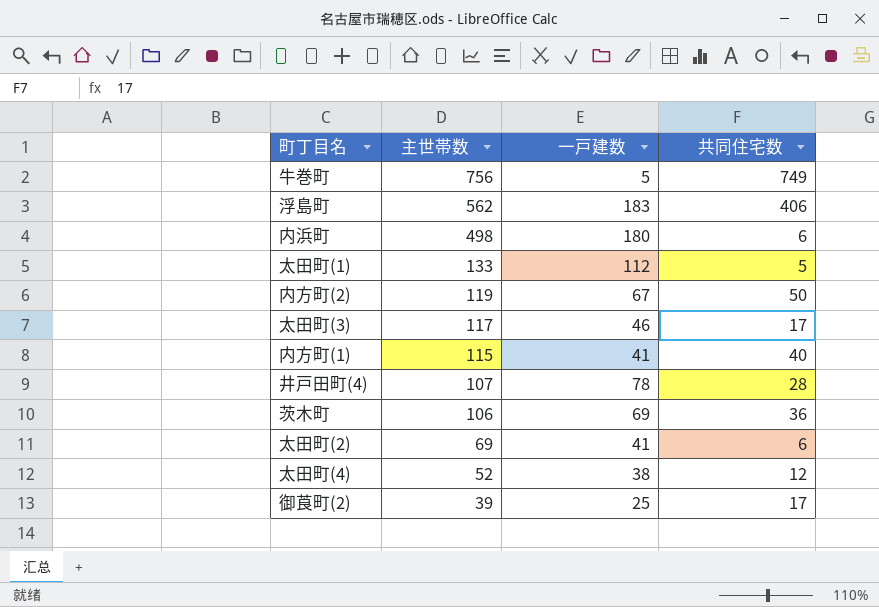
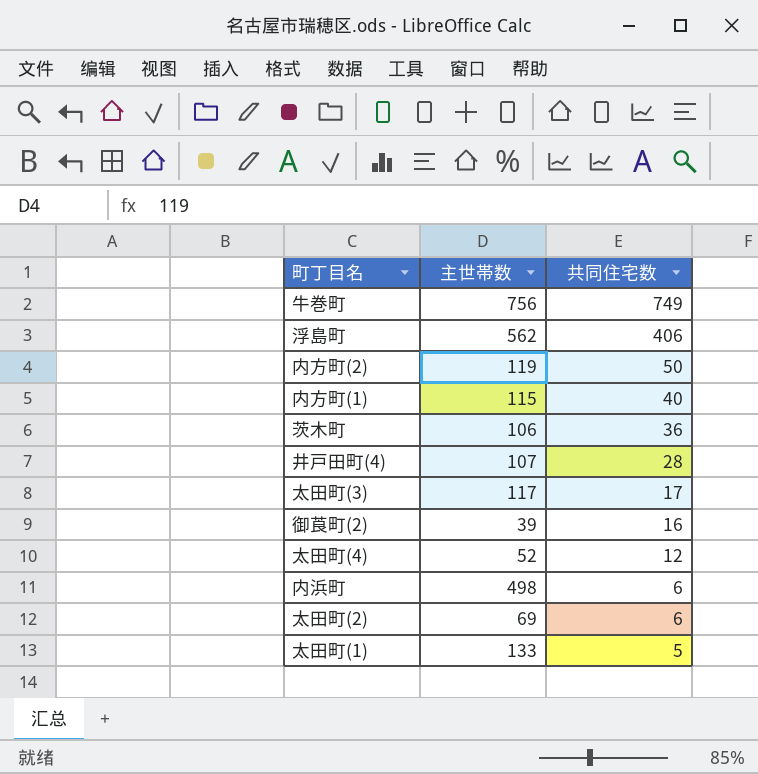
row order: 主世帯数 descending -> 共同住宅数 descending
column 一戸建数 | position: 3 -> none
御莨町(2) | 共同住宅数: 17 -> 16

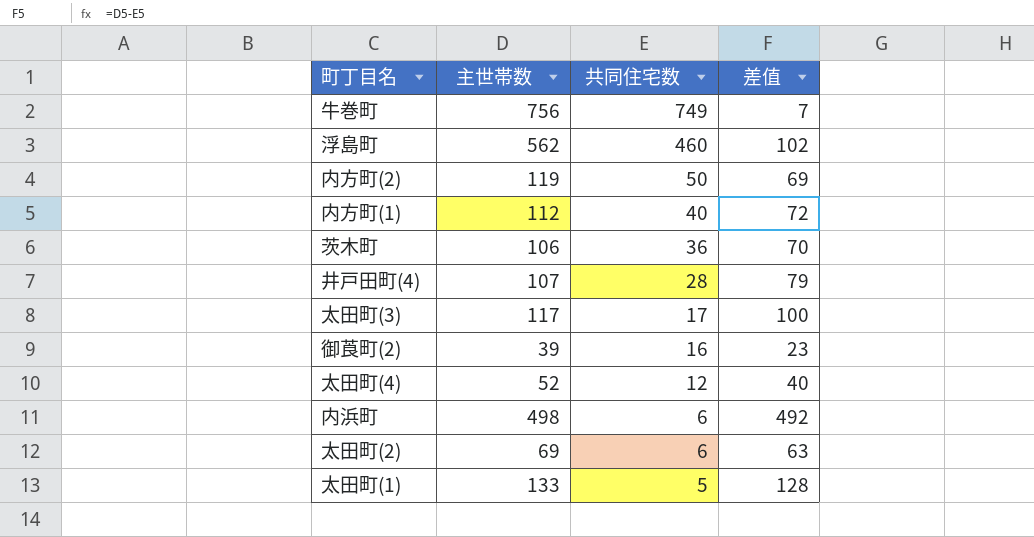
column 差值 | formula: none -> [主世帯数] - [共同住宅数]
浮島町 | 共同住宅数: 406 -> 460
内方町(1) | 主世帯数: 115 -> 112

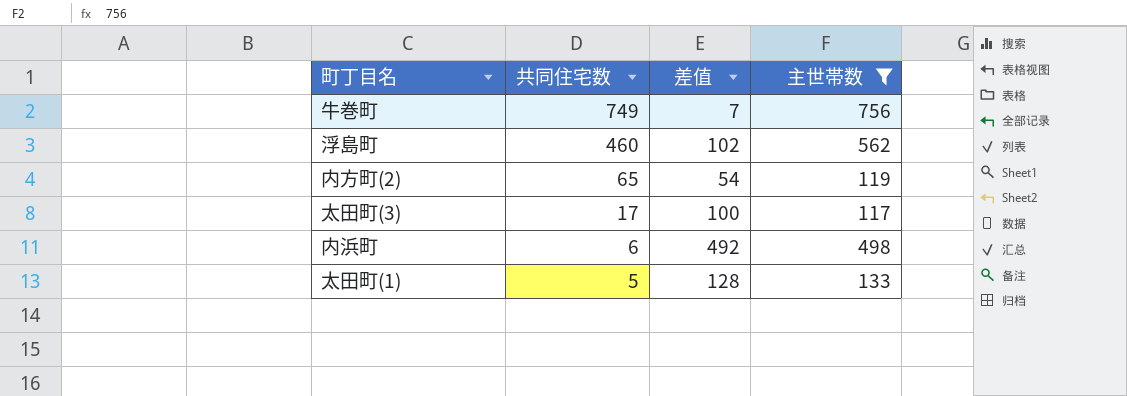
filter: none -> 主世帯数 >= 117
column 主世帯数 | position: 2 -> 4
内方町(2) | 共同住宅数: 50 -> 65
内方町(2) | 差值: 69 -> 54

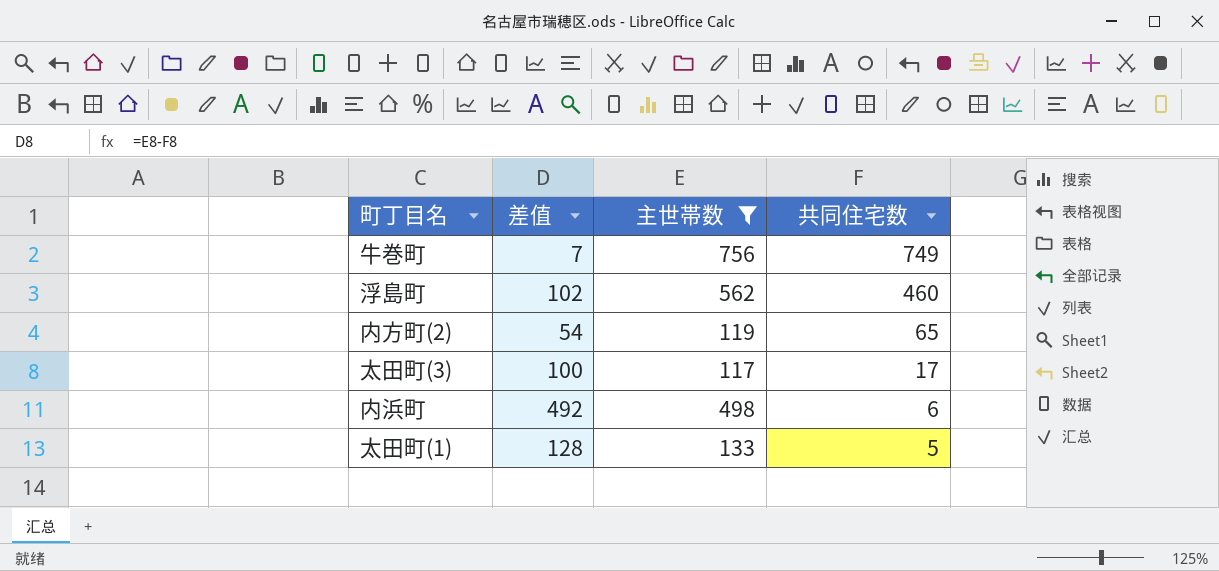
column 共同住宅数 | position: 2 -> 4

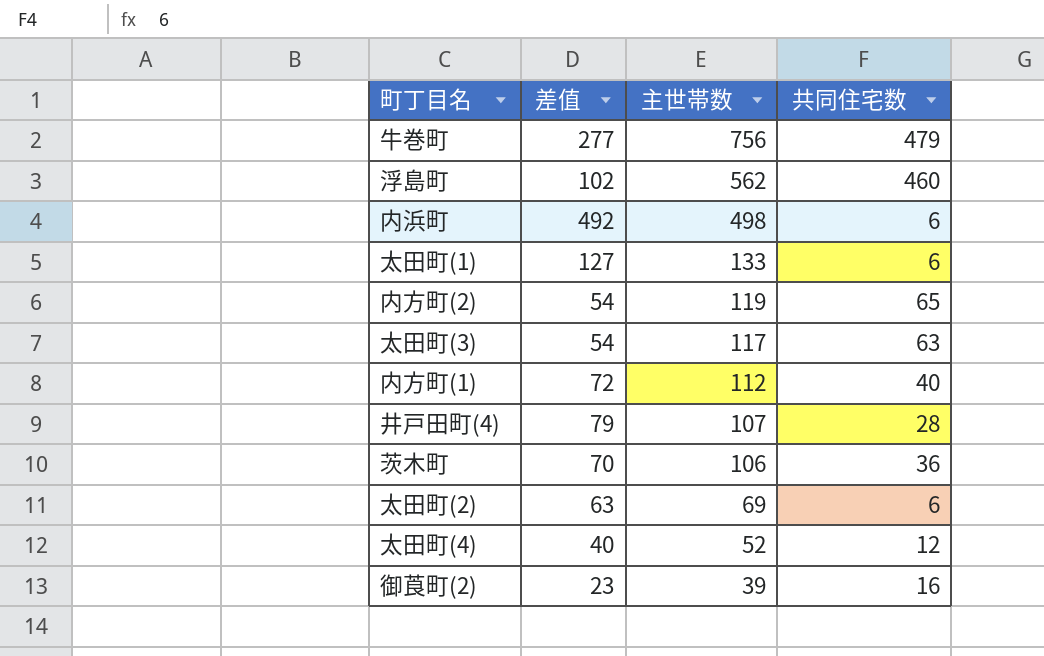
filter: 主世帯数 >= 117 -> none
row order: 共同住宅数 descending -> 主世帯数 descending
牛巻町 | 差值: 7 -> 277
牛巻町 | 共同住宅数: 749 -> 479
太田町(1) | 差值: 128 -> 127
太田町(1) | 共同住宅数: 5 -> 6
太田町(3) | 差值: 100 -> 54
太田町(3) | 共同住宅数: 17 -> 63

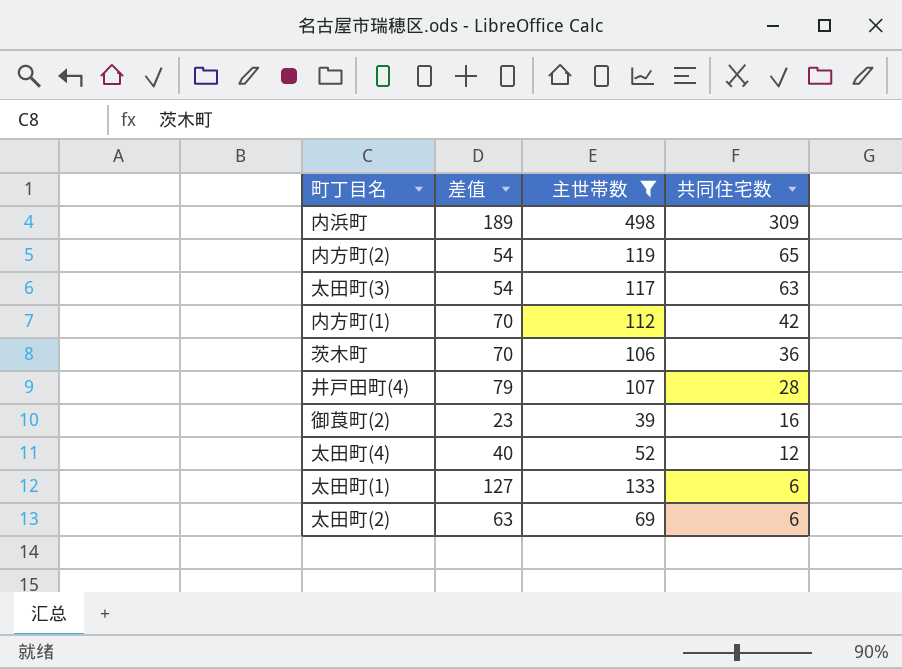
filter: none -> 主世帯数 <= 498
row order: 主世帯数 descending -> 共同住宅数 descending
内浜町 | 差值: 492 -> 189
内浜町 | 共同住宅数: 6 -> 309
内方町(1) | 差值: 72 -> 70
内方町(1) | 共同住宅数: 40 -> 42

